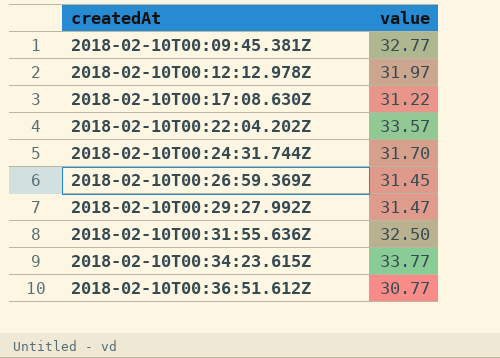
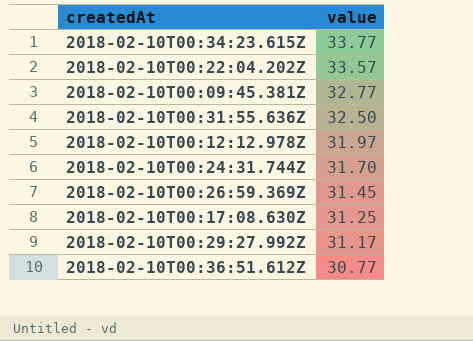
row order: createdAt ascending -> value descending
2018-02-10T00:17:08.630Z | value: 31.22 -> 31.25
2018-02-10T00:29:27.992Z | value: 31.47 -> 31.17

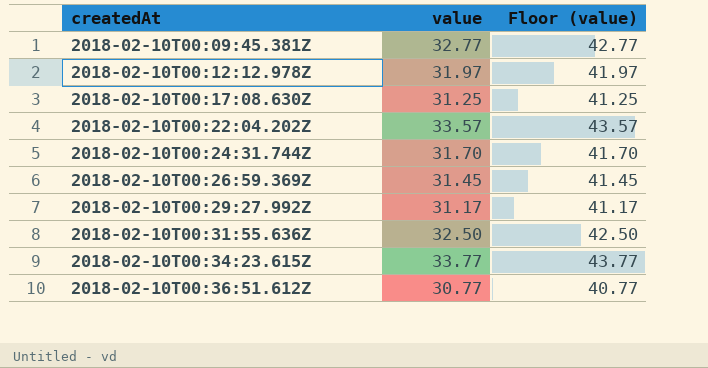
row order: value descending -> createdAt ascending
column Floor (value) | formula: none -> [value] + 10

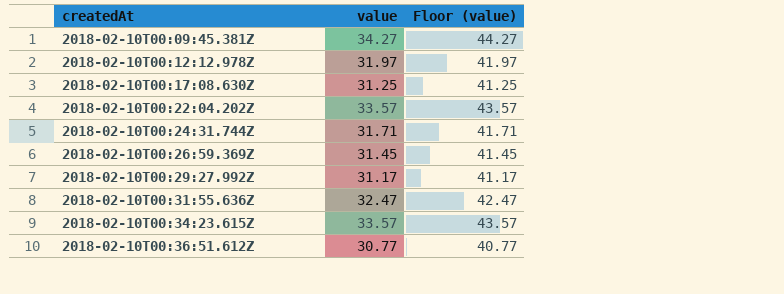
2018-02-10T00:09:45.381Z | value: 32.77 -> 34.27
2018-02-10T00:09:45.381Z | Floor (value): 42.77 -> 44.27
2018-02-10T00:24:31.744Z | value: 31.70 -> 31.71
2018-02-10T00:24:31.744Z | Floor (value): 41.70 -> 41.71
2018-02-10T00:31:55.636Z | value: 32.50 -> 32.47
2018-02-10T00:31:55.636Z | Floor (value): 42.50 -> 42.47
2018-02-10T00:34:23.615Z | value: 33.77 -> 33.57
2018-02-10T00:34:23.615Z | Floor (value): 43.77 -> 43.57

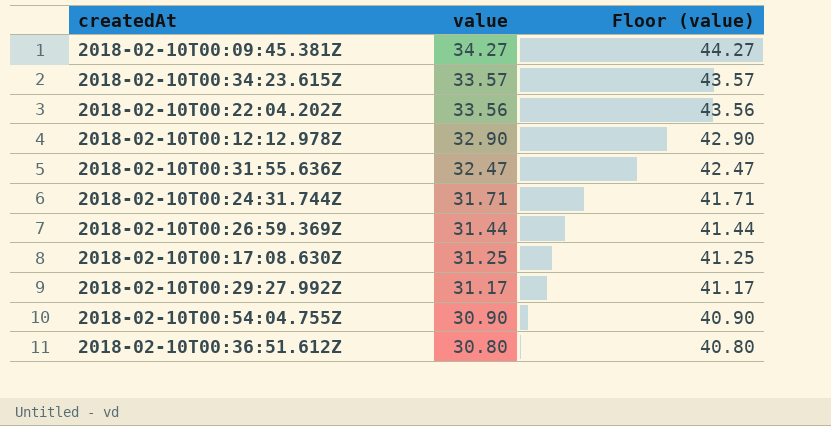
row order: createdAt ascending -> value descending
2018-02-10T00:22:04.202Z | value: 33.57 -> 33.56
2018-02-10T00:22:04.202Z | Floor (value): 43.57 -> 43.56
2018-02-10T00:12:12.978Z | value: 31.97 -> 32.90
2018-02-10T00:12:12.978Z | Floor (value): 41.97 -> 42.90
2018-02-10T00:26:59.369Z | value: 31.45 -> 31.44
2018-02-10T00:26:59.369Z | Floor (value): 41.45 -> 41.44
row 2018-02-10T00:54:04.755Z: none -> 30.90 | 40.90
2018-02-10T00:36:51.612Z | value: 30.77 -> 30.80
2018-02-10T00:36:51.612Z | Floor (value): 40.77 -> 40.80

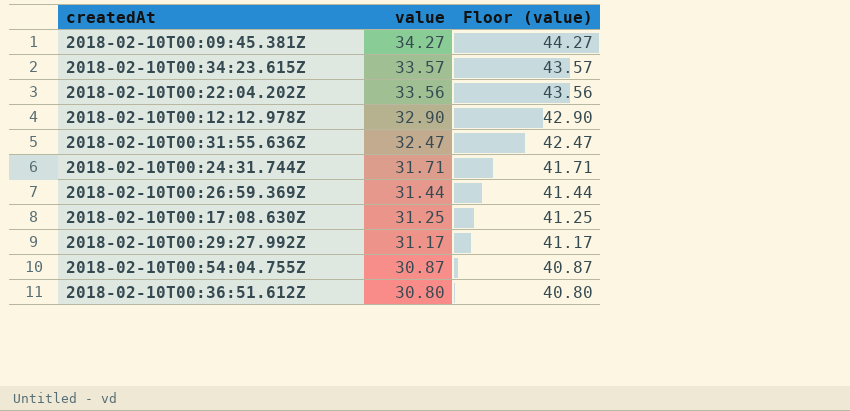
2018-02-10T00:54:04.755Z | value: 30.90 -> 30.87
2018-02-10T00:54:04.755Z | Floor (value): 40.90 -> 40.87

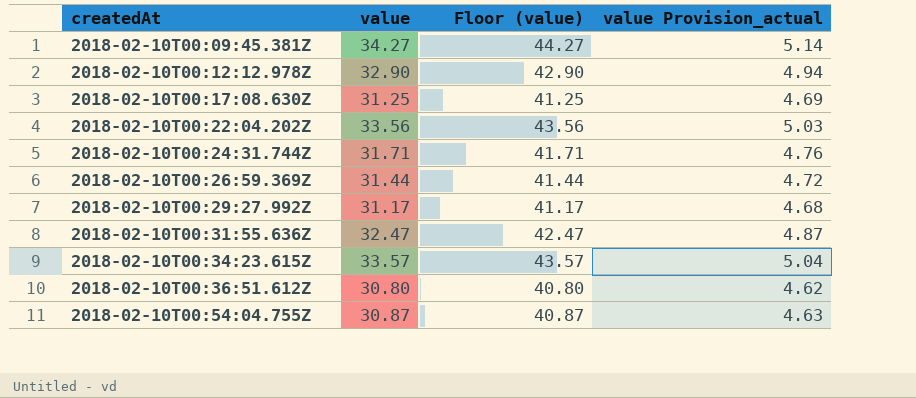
row order: value descending -> createdAt ascending
column value Provision_actual | formula: none -> [value] * 0.15

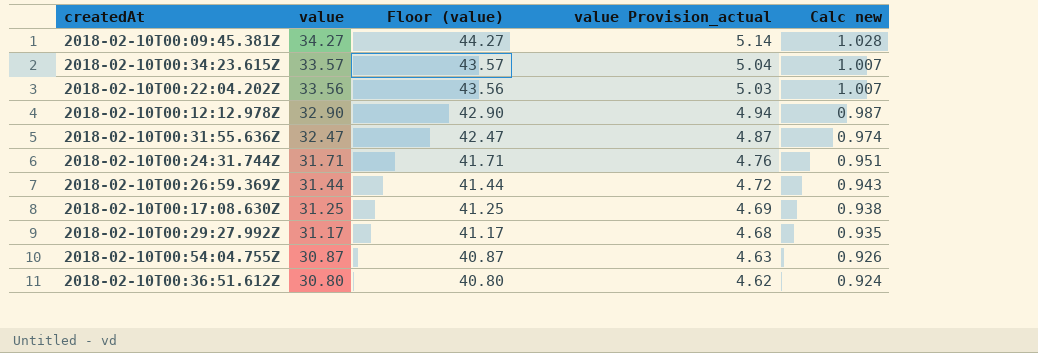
row order: createdAt ascending -> value descending
column Calc new | formula: none -> [value] * 0.03

